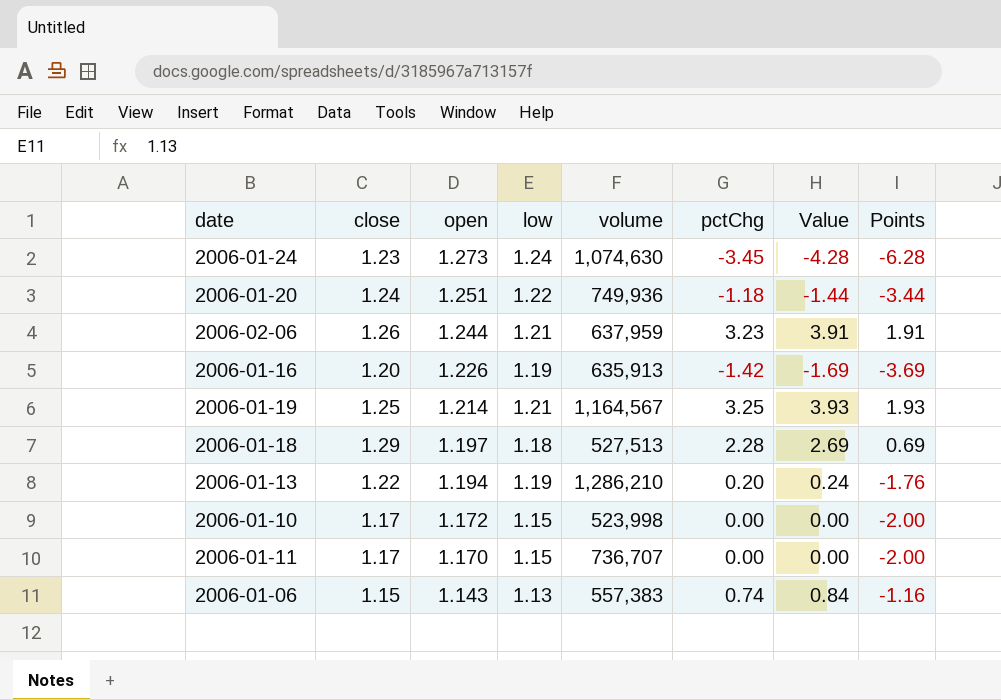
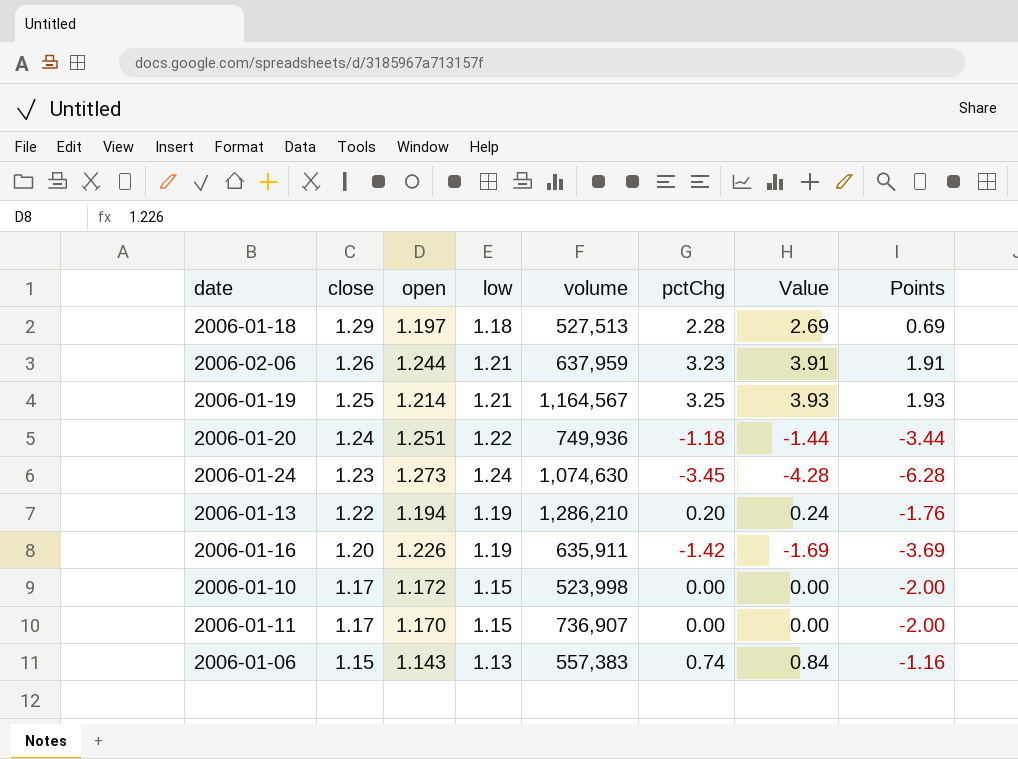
row order: open descending -> close descending
2006-01-16 | volume: 635,913 -> 635,911
2006-01-11 | volume: 736,707 -> 736,907

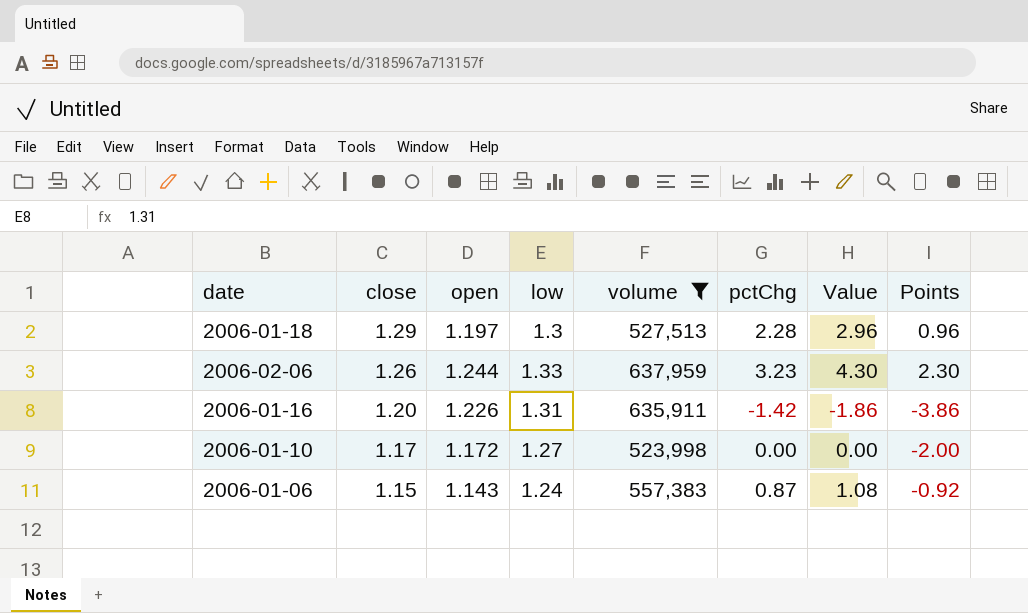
filter: none -> volume <= 637,959
2006-01-18 | low: 1.18 -> 1.3
2006-01-18 | Value: 2.69 -> 2.96
2006-01-18 | Points: 0.69 -> 0.96
2006-02-06 | low: 1.21 -> 1.33
2006-02-06 | Value: 3.91 -> 4.30
2006-02-06 | Points: 1.91 -> 2.30
2006-01-16 | low: 1.19 -> 1.31
2006-01-16 | Value: -1.69 -> -1.86
2006-01-16 | Points: -3.69 -> -3.86
2006-01-10 | low: 1.15 -> 1.27
2006-01-06 | low: 1.13 -> 1.24
2006-01-06 | pctChg: 0.74 -> 0.87
2006-01-06 | Value: 0.84 -> 1.08
2006-01-06 | Points: -1.16 -> -0.92

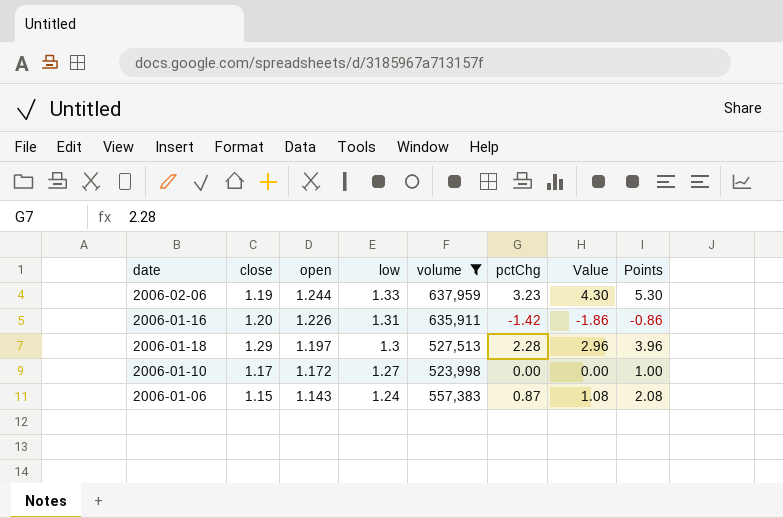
row order: close descending -> open descending
column Points | formula: [Value] - 2 -> [Value] + 1
2006-02-06 | close: 1.26 -> 1.19

